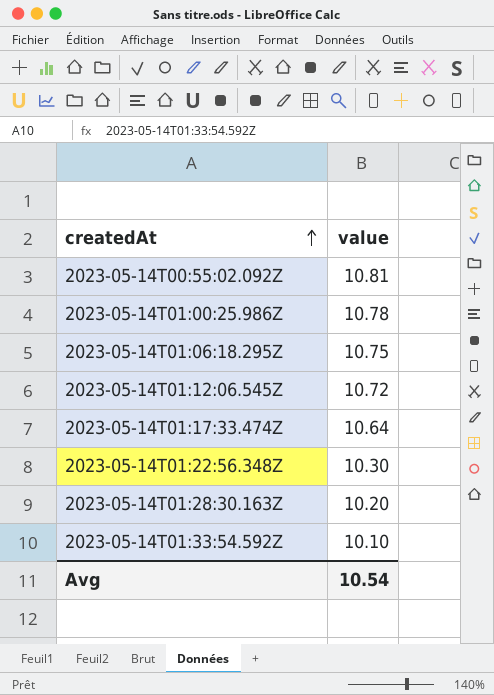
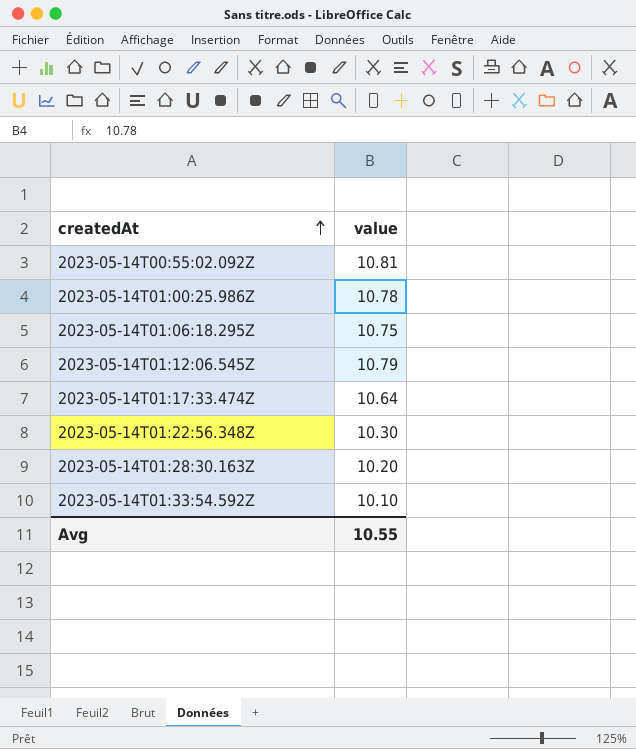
2023-05-14T01:12:06.545Z | value: 10.72 -> 10.79
Avg | value: 10.54 -> 10.55

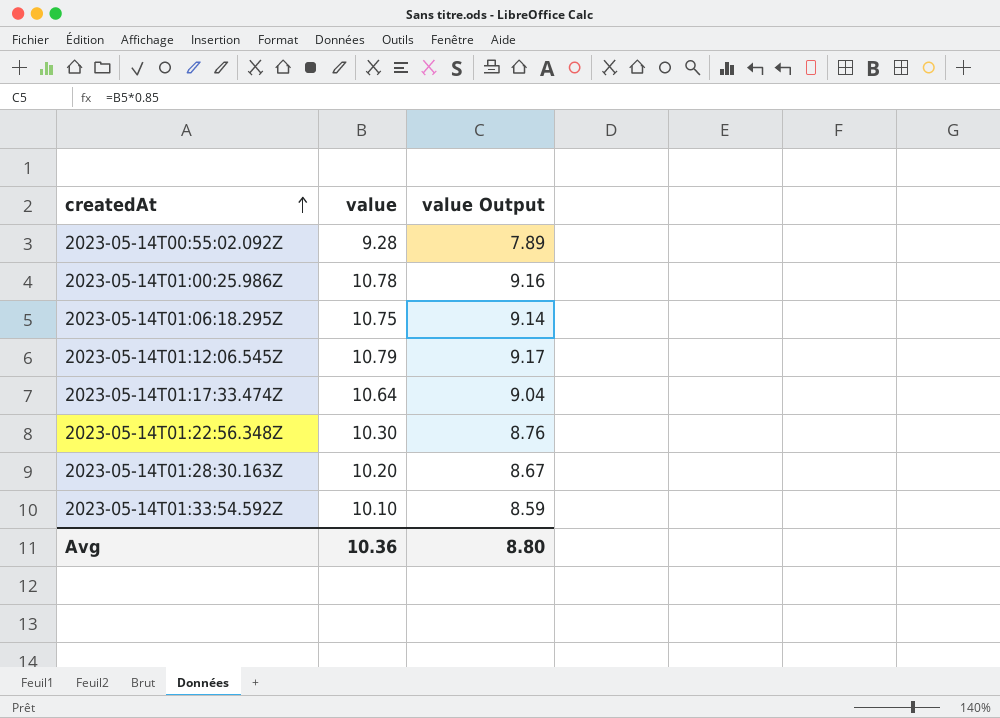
column value Output | formula: none -> [value] * 0.85
2023-05-14T00:55:02.092Z | value: 10.81 -> 9.28
Avg | value: 10.55 -> 10.36

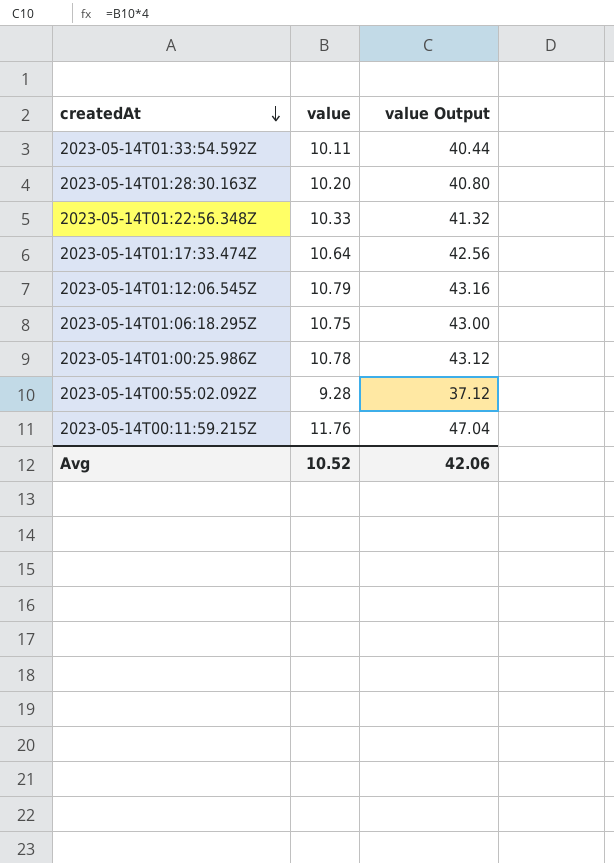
row order: createdAt ascending -> createdAt descending
column value Output | formula: [value] * 0.85 -> [value] * 4
2023-05-14T01:33:54.592Z | value: 10.10 -> 10.11
2023-05-14T01:22:56.348Z | value: 10.30 -> 10.33
row 2023-05-14T00:11:59.215Z: none -> 11.76 | 47.04
Avg | value: 10.36 -> 10.52
Avg | value Output: 8.80 -> 42.06

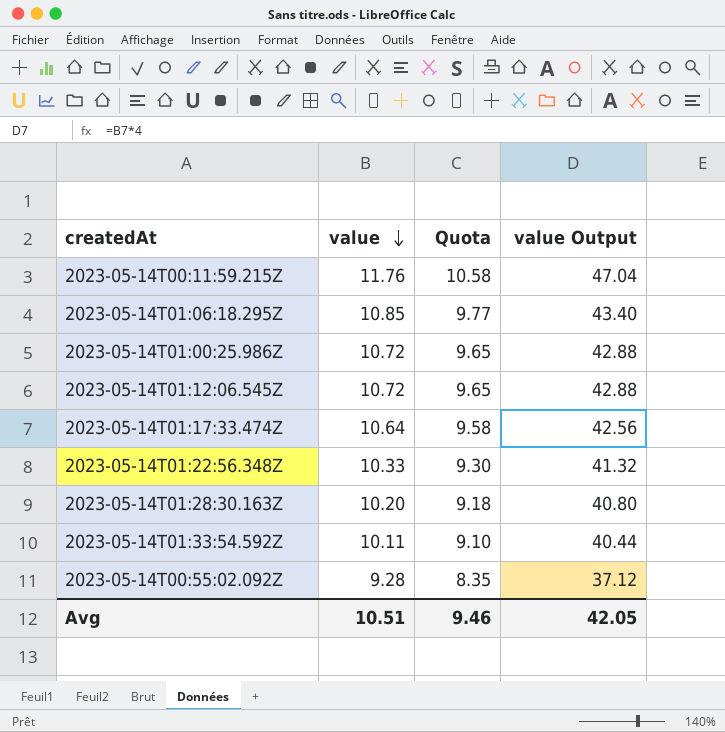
row order: createdAt descending -> value descending
column Quota | formula: none -> [value] * 0.9
2023-05-14T01:06:18.295Z | value: 10.75 -> 10.85
2023-05-14T01:06:18.295Z | value Output: 43.00 -> 43.40
2023-05-14T01:00:25.986Z | value: 10.78 -> 10.72
2023-05-14T01:00:25.986Z | value Output: 43.12 -> 42.88
2023-05-14T01:12:06.545Z | value: 10.79 -> 10.72
2023-05-14T01:12:06.545Z | value Output: 43.16 -> 42.88
Avg | value: 10.52 -> 10.51
Avg | value Output: 42.06 -> 42.05

